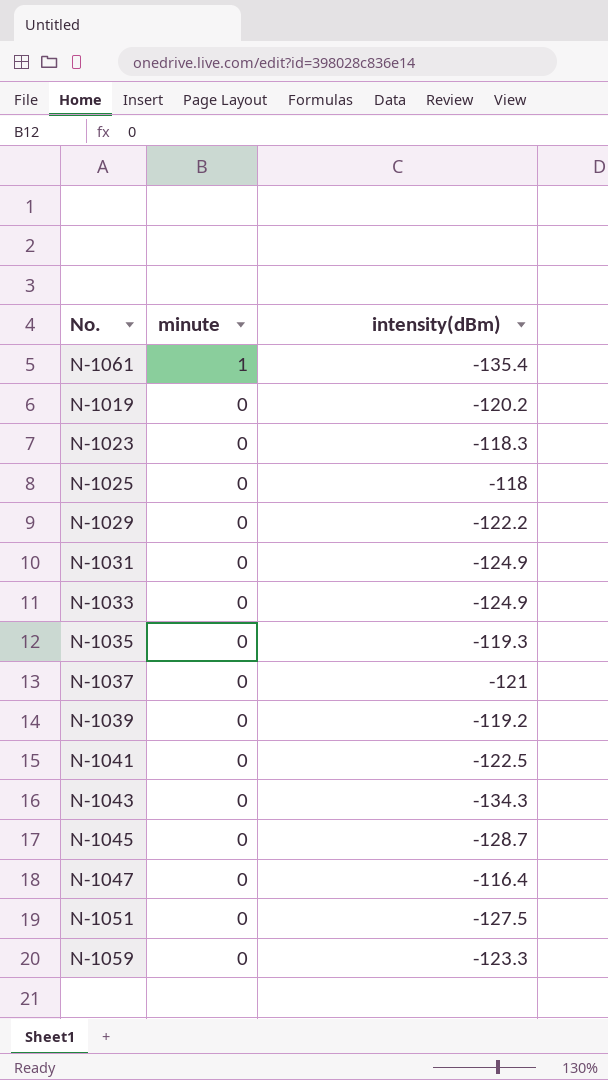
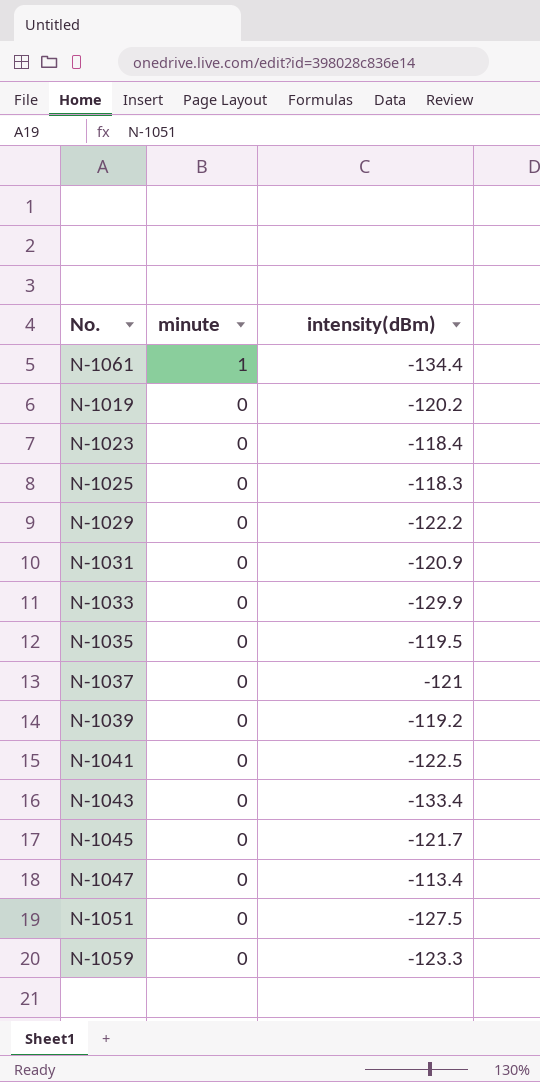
N-1061 | intensity(dBm): -135.4 -> -134.4
N-1023 | intensity(dBm): -118.3 -> -118.4
N-1025 | intensity(dBm): -118 -> -118.3
N-1031 | intensity(dBm): -124.9 -> -120.9
N-1033 | intensity(dBm): -124.9 -> -129.9
N-1035 | intensity(dBm): -119.3 -> -119.5
N-1043 | intensity(dBm): -134.3 -> -133.4
N-1045 | intensity(dBm): -128.7 -> -121.7
N-1047 | intensity(dBm): -116.4 -> -113.4

